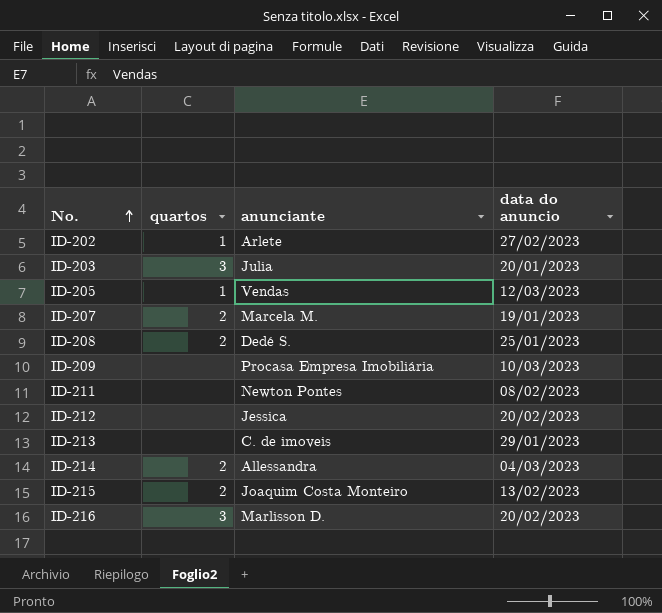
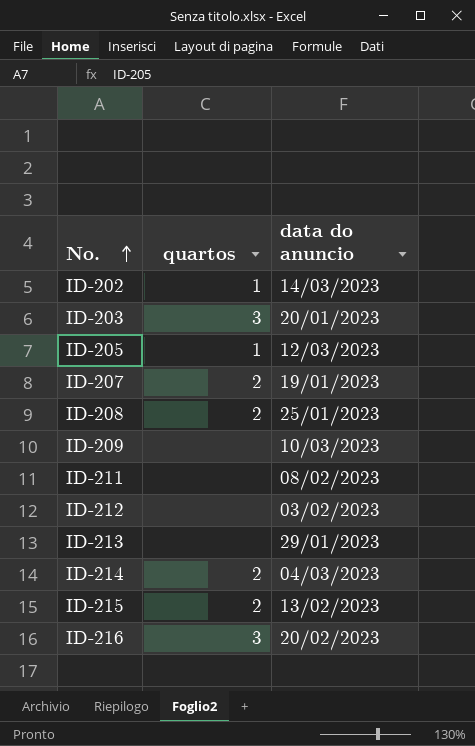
column anunciante | position: 3 -> none
ID-202 | data do anuncio: 27/02/2023 -> 14/03/2023
ID-212 | data do anuncio: 20/02/2023 -> 03/02/2023

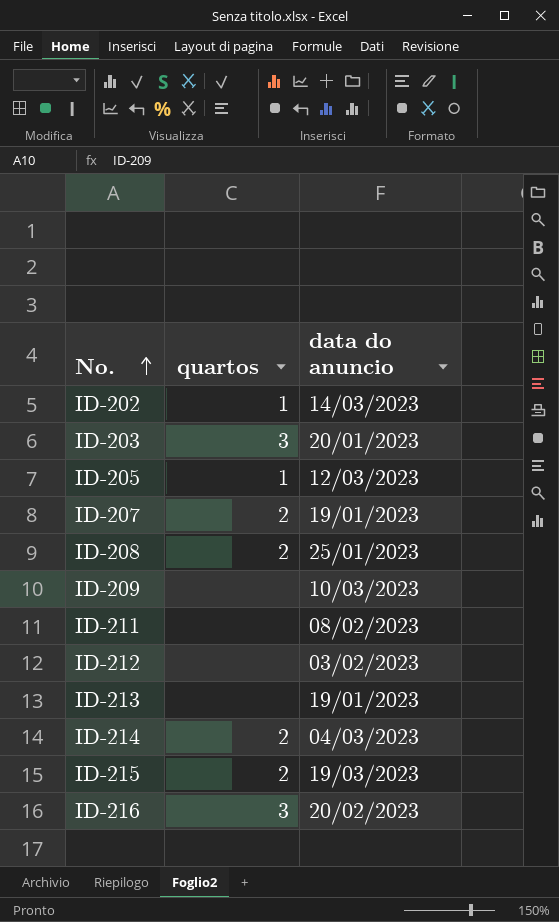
ID-213 | data do anuncio: 29/01/2023 -> 19/01/2023
ID-215 | data do anuncio: 13/02/2023 -> 19/03/2023

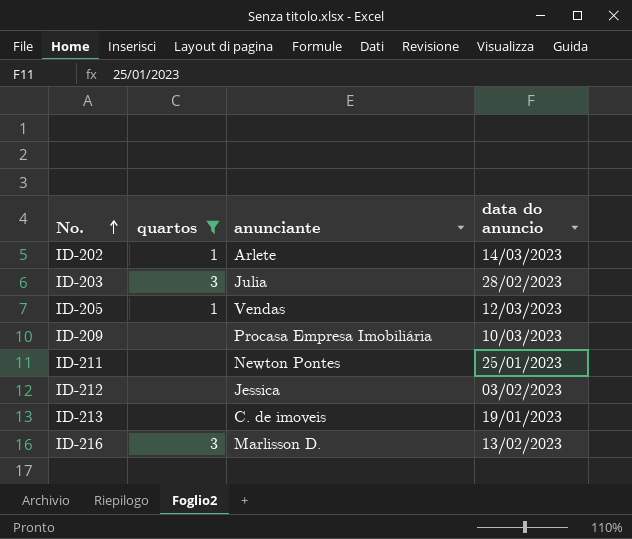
filter: none -> quartos != 2
column anunciante | position: none -> 3
ID-203 | data do anuncio: 20/01/2023 -> 28/02/2023
ID-211 | data do anuncio: 08/02/2023 -> 25/01/2023
ID-216 | data do anuncio: 20/02/2023 -> 13/02/2023

